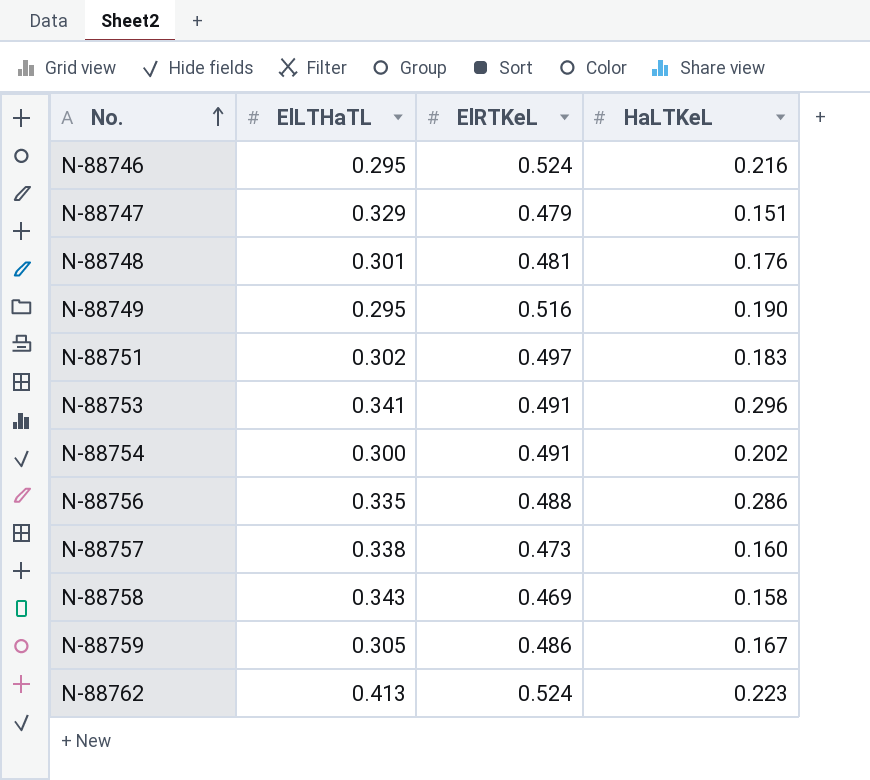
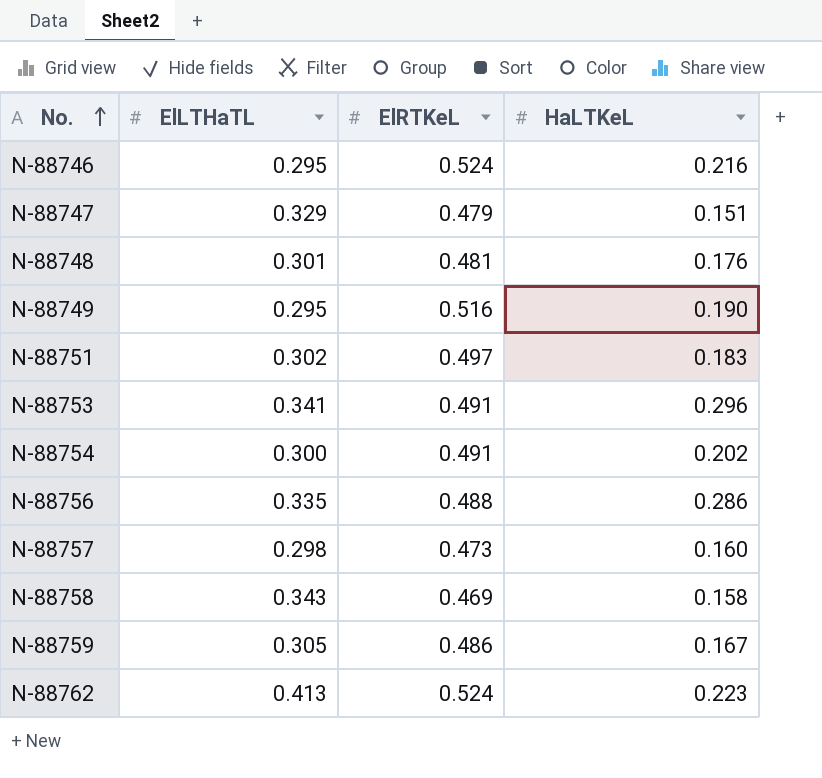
N-88757 | ElLTHaTL: 0.338 -> 0.298

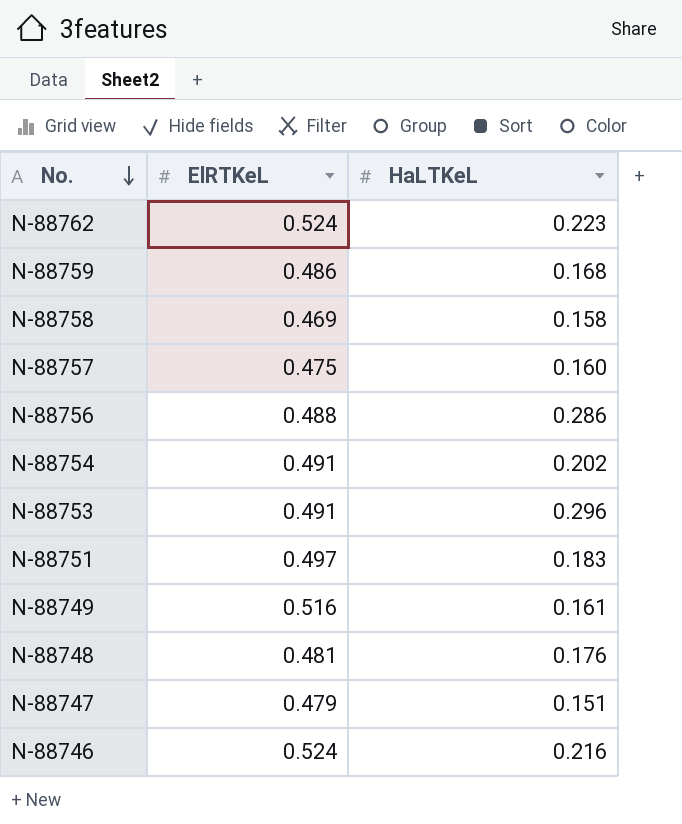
row order: No. ascending -> No. descending
column ElLTHaTL | position: 2 -> none
N-88759 | HaLTKeL: 0.167 -> 0.168
N-88757 | ElRTKeL: 0.473 -> 0.475
N-88749 | HaLTKeL: 0.190 -> 0.161

